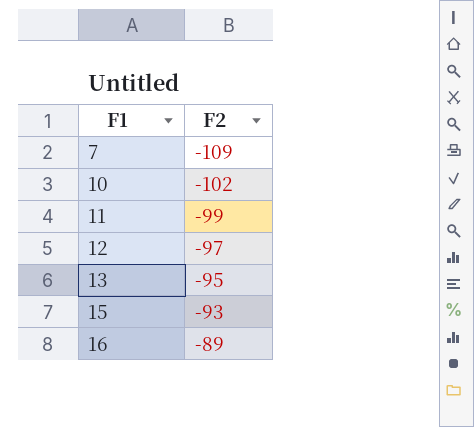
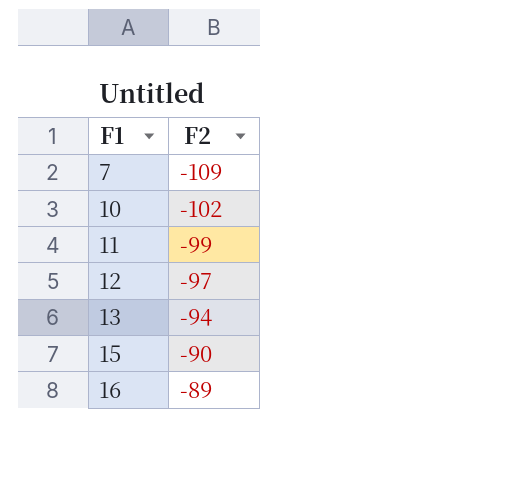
13 | F2: -95 -> -94
15 | F2: -93 -> -90

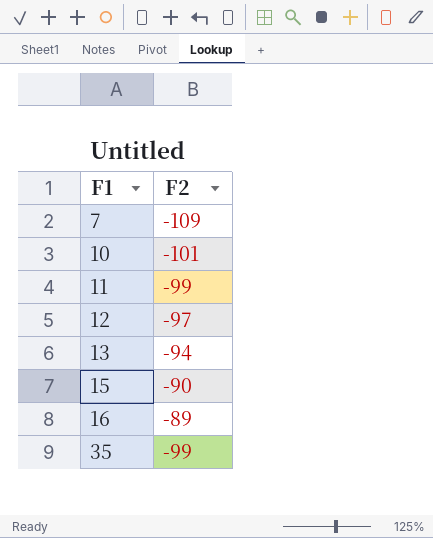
10 | F2: -102 -> -101
row 35: none -> -99

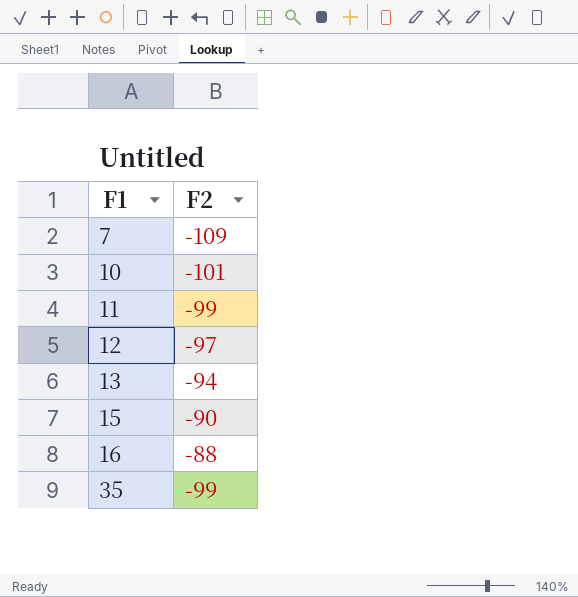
16 | F2: -89 -> -88

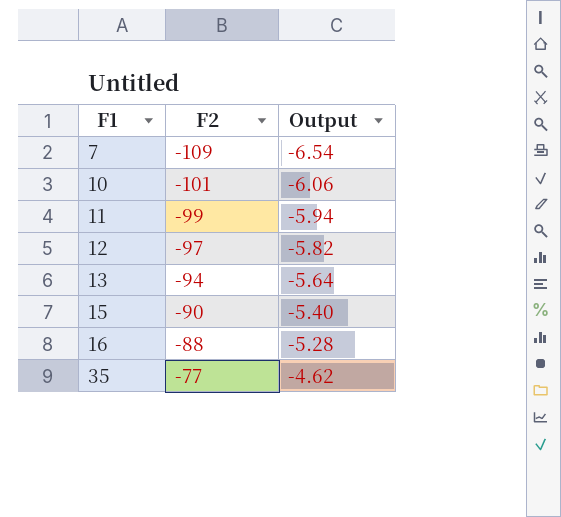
column Output | formula: none -> [F2] * 0.06
35 | F2: -99 -> -77

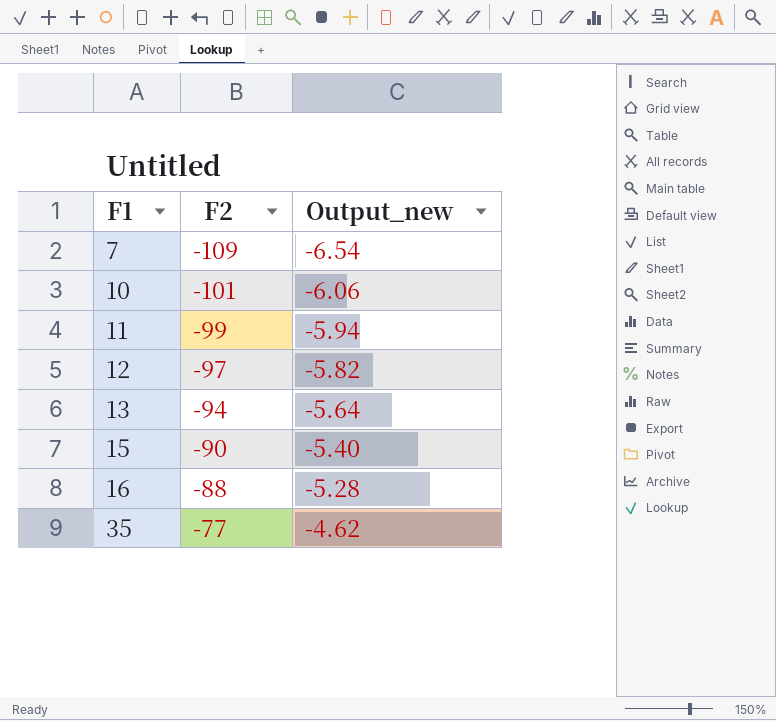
column name: Output -> Output_new

